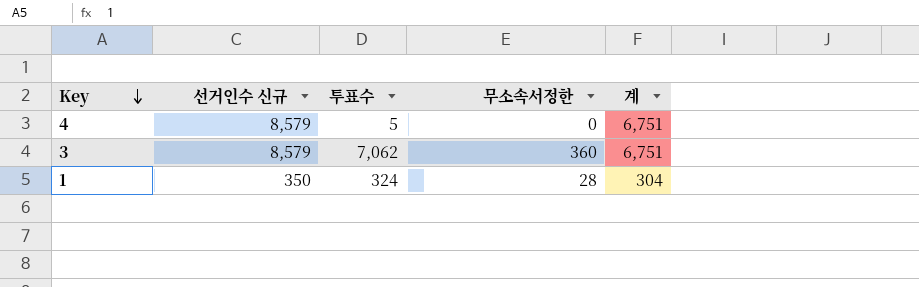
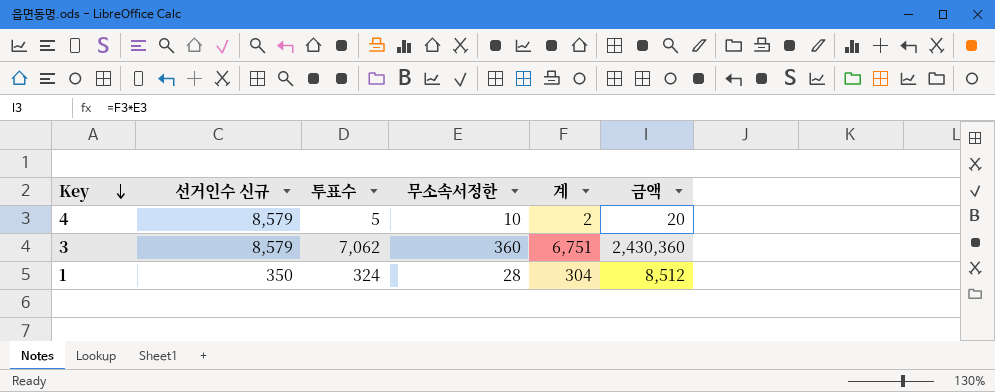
column 금액 | formula: none -> [무소속서정한] * [계]
4 | 무소속서정한: 0 -> 10
4 | 계: 6,751 -> 2

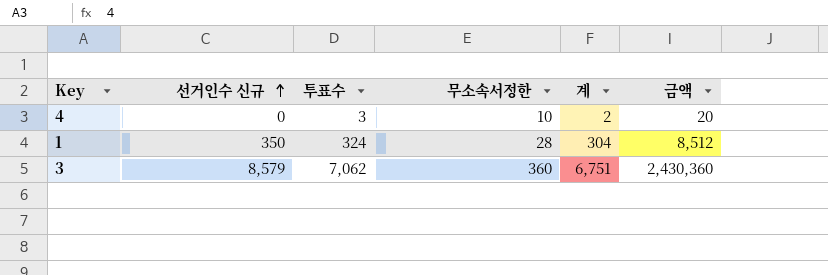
row order: Key descending -> 선거인수 신규 ascending
4 | 선거인수 신규: 8,579 -> 0
4 | 투표수: 5 -> 3

